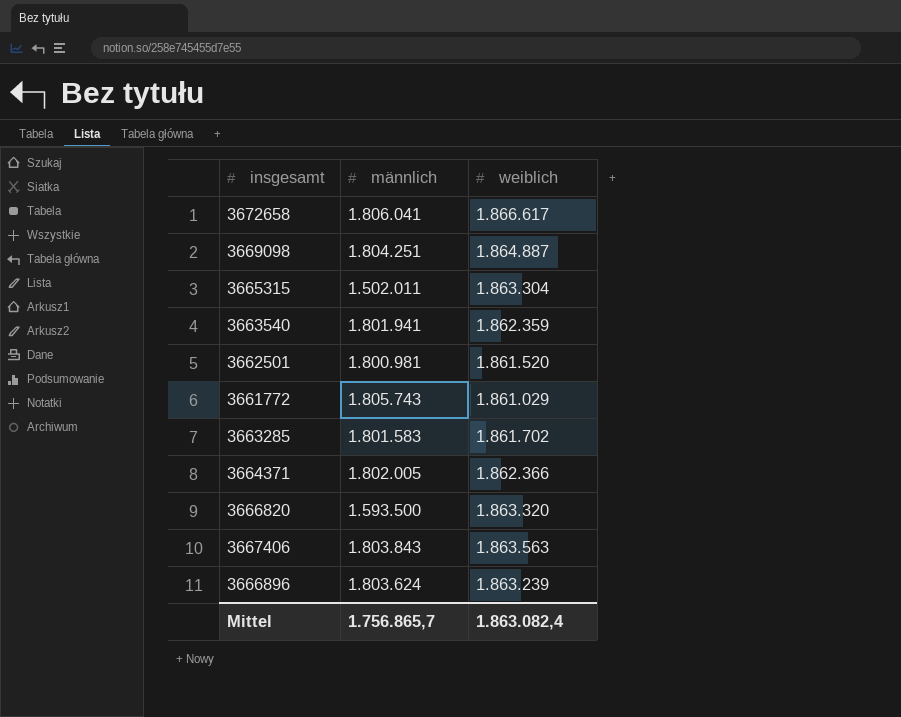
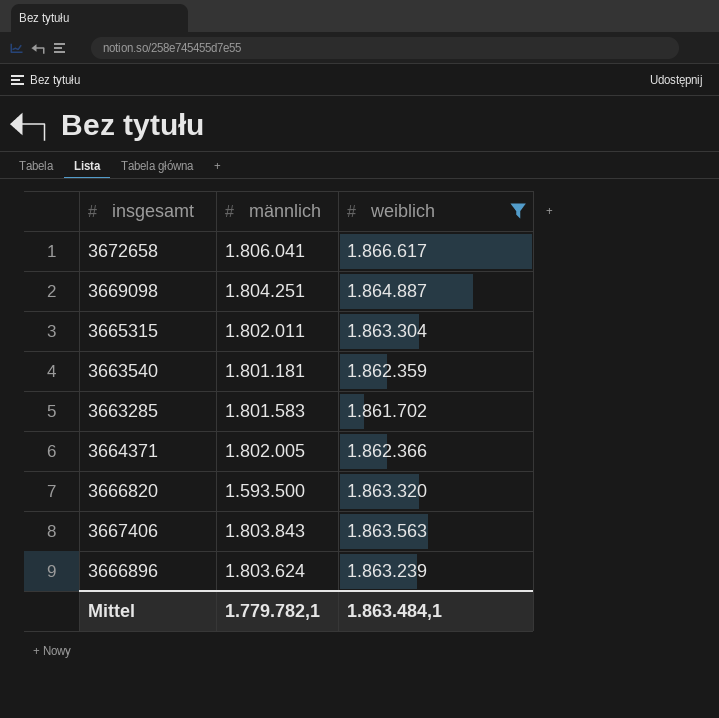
filter: none -> weiblich >= 1.861.702
3665315 | männlich: 1.502.011 -> 1.802.011
3663540 | männlich: 1.801.941 -> 1.801.181
Mittel | männlich: 1.756.865,7 -> 1.779.782,1
Mittel | weiblich: 1.863.082,4 -> 1.863.484,1

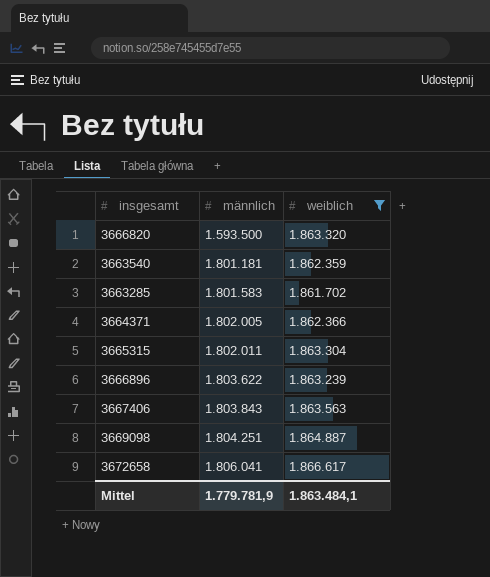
row order: none -> männlich ascending
3666896 | männlich: 1.803.624 -> 1.803.622
Mittel | männlich: 1.779.782,1 -> 1.779.781,9

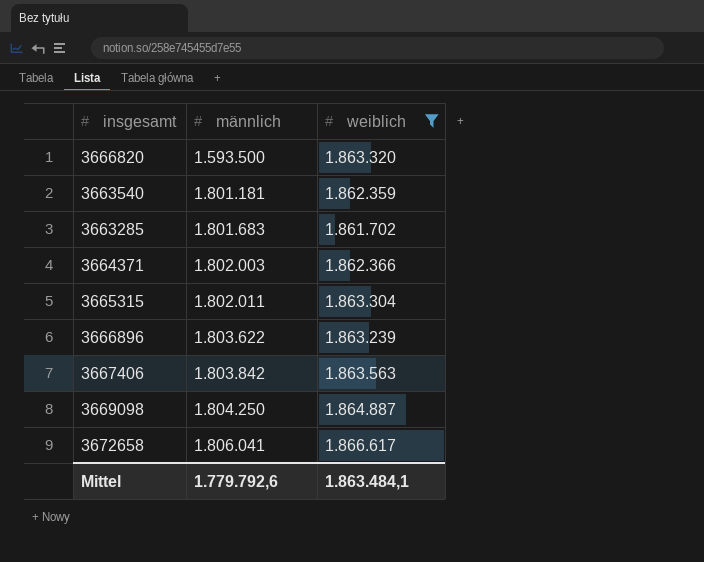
3663285 | männlich: 1.801.583 -> 1.801.683
3664371 | männlich: 1.802.005 -> 1.802.003
3667406 | männlich: 1.803.843 -> 1.803.842
3669098 | männlich: 1.804.251 -> 1.804.250
Mittel | männlich: 1.779.781,9 -> 1.779.792,6

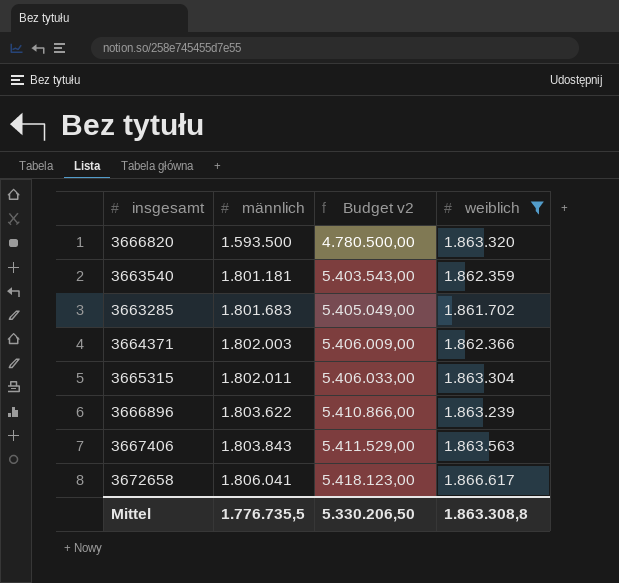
column Budget v2 | formula: none -> [männlich] * 3
row 3669098: 1.804.250 | 1.864.887 -> none
3667406 | männlich: 1.803.842 -> 1.803.843
Mittel | männlich: 1.779.792,6 -> 1.776.735,5
Mittel | weiblich: 1.863.484,1 -> 1.863.308,8

